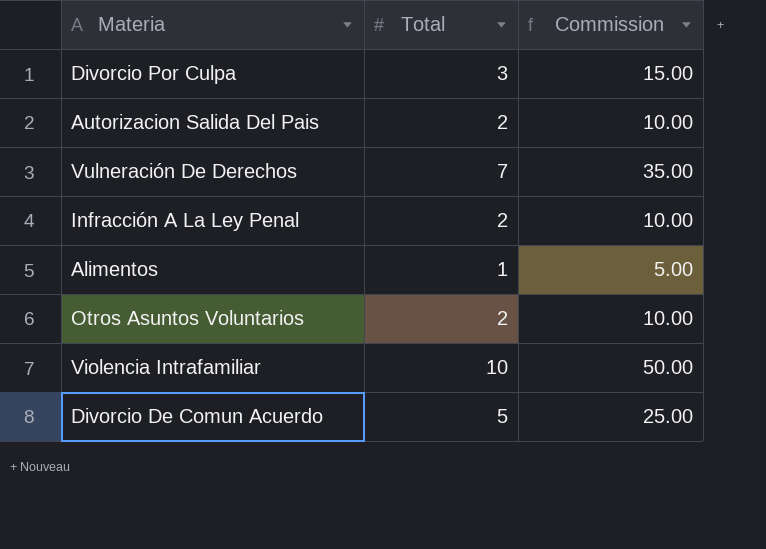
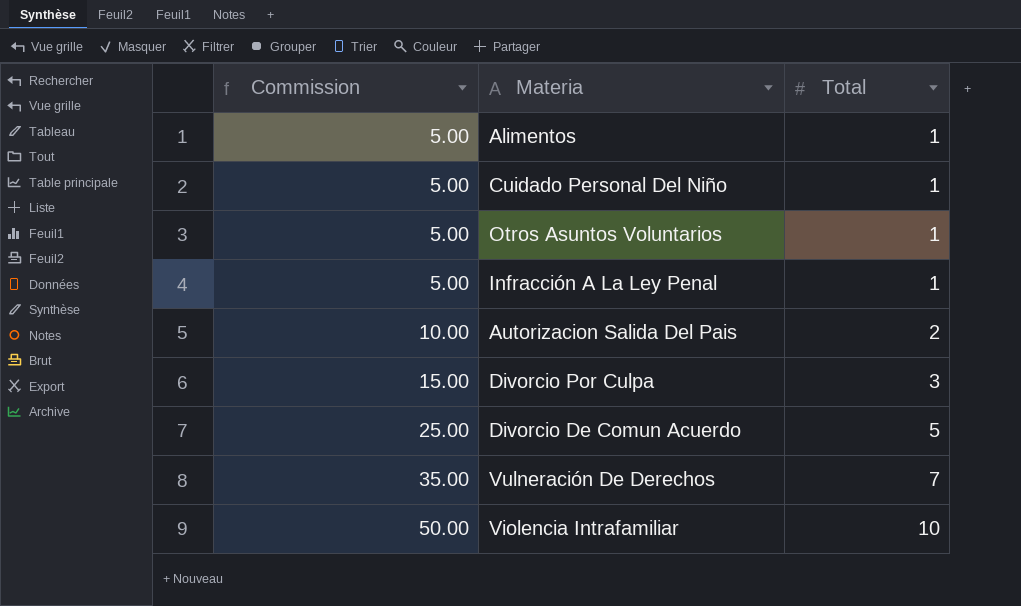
row order: none -> Commission ascending
column Commission | position: 3 -> 1
row Cuidado Personal Del Niño: none -> 5.00 | 1
Otros Asuntos Voluntarios | Commission: 10.00 -> 5.00
Otros Asuntos Voluntarios | Total: 2 -> 1
Infracción A La Ley Penal | Commission: 10.00 -> 5.00
Infracción A La Ley Penal | Total: 2 -> 1

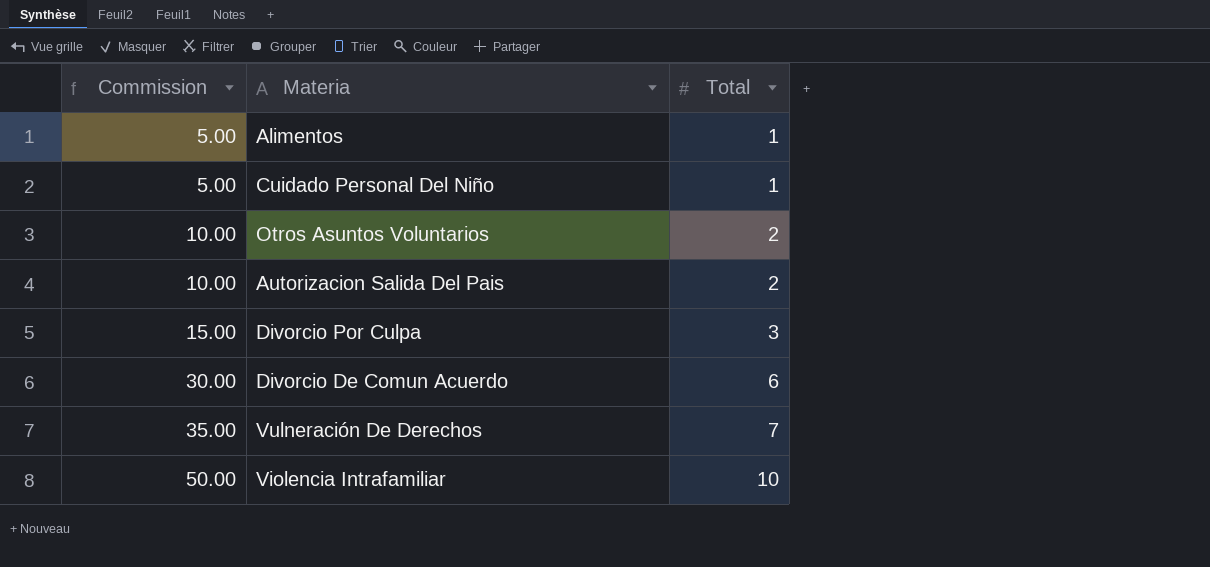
row Infracción A La Ley Penal: 5.00 | 1 -> none
Otros Asuntos Voluntarios | Commission: 5.00 -> 10.00
Otros Asuntos Voluntarios | Total: 1 -> 2
Divorcio De Comun Acuerdo | Commission: 25.00 -> 30.00
Divorcio De Comun Acuerdo | Total: 5 -> 6

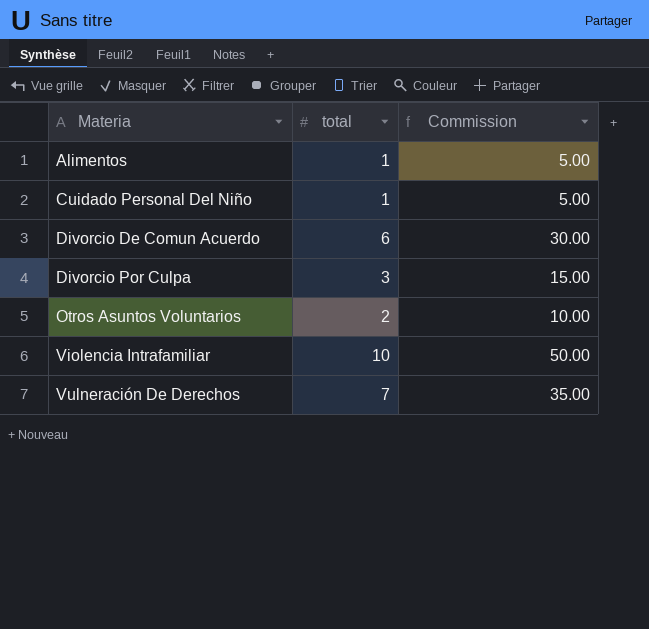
row order: Commission ascending -> Materia ascending
column name: Total -> total
column Commission | position: 1 -> 3
row Autorizacion Salida Del Pais: 10.00 | 2 -> none

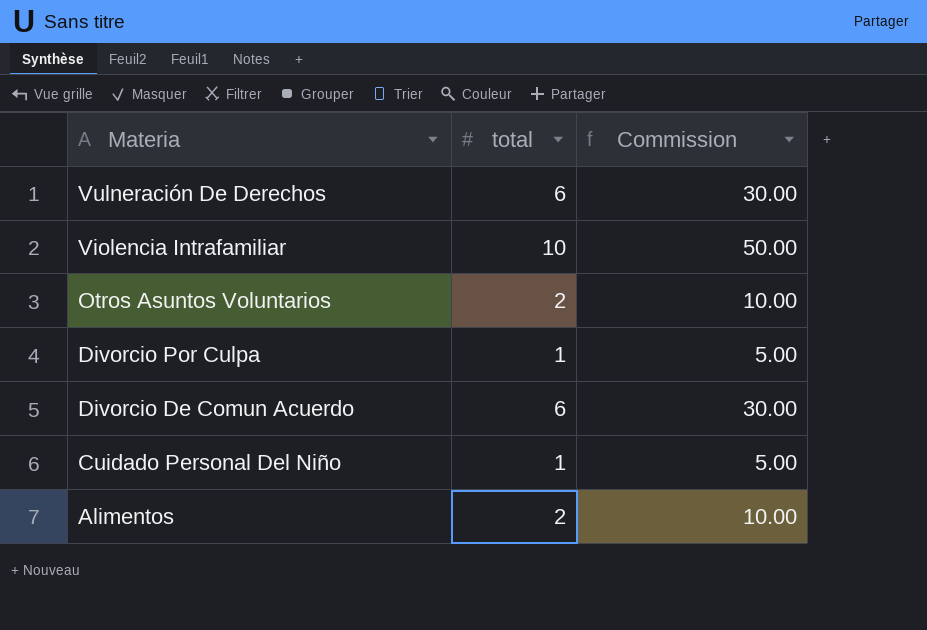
row order: Materia ascending -> Materia descending
Vulneración De Derechos | total: 7 -> 6
Vulneración De Derechos | Commission: 35.00 -> 30.00
Divorcio Por Culpa | total: 3 -> 1
Divorcio Por Culpa | Commission: 15.00 -> 5.00
Alimentos | total: 1 -> 2
Alimentos | Commission: 5.00 -> 10.00

